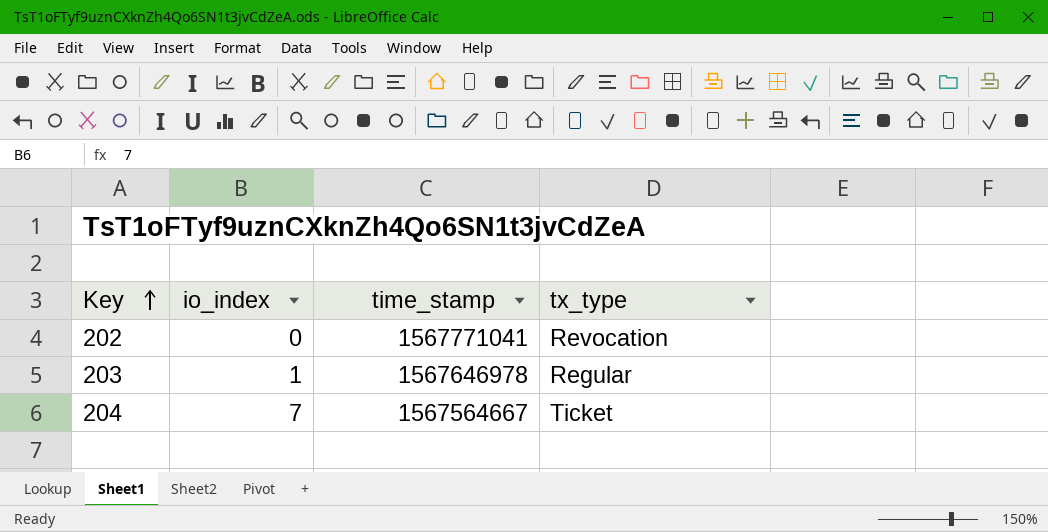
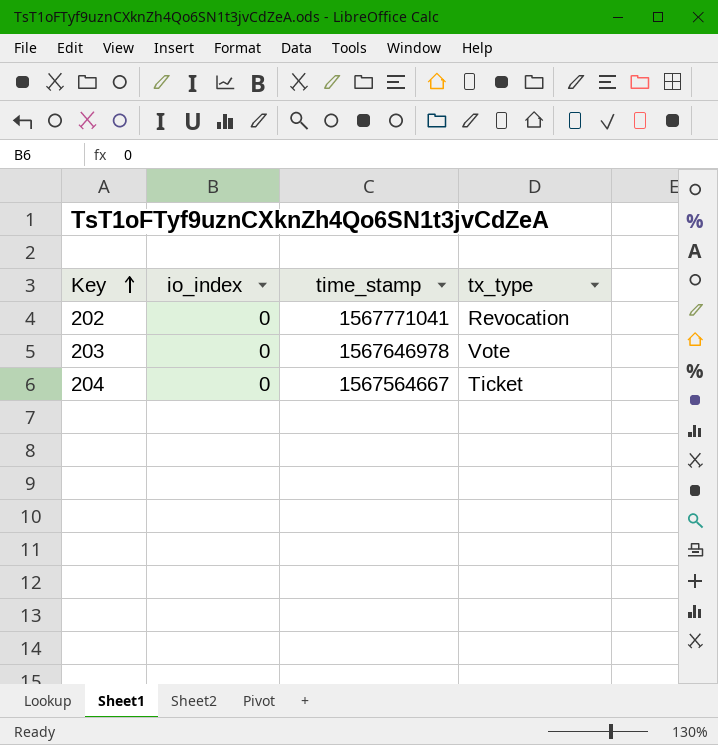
203 | io_index: 1 -> 0
203 | tx_type: Regular -> Vote
204 | io_index: 7 -> 0

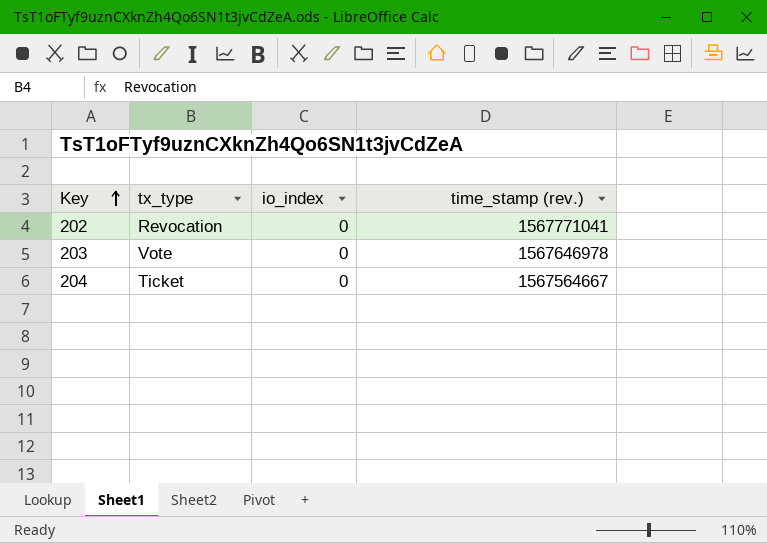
column tx_type | position: 4 -> 2
column name: time_stamp -> time_stamp (rev.)

